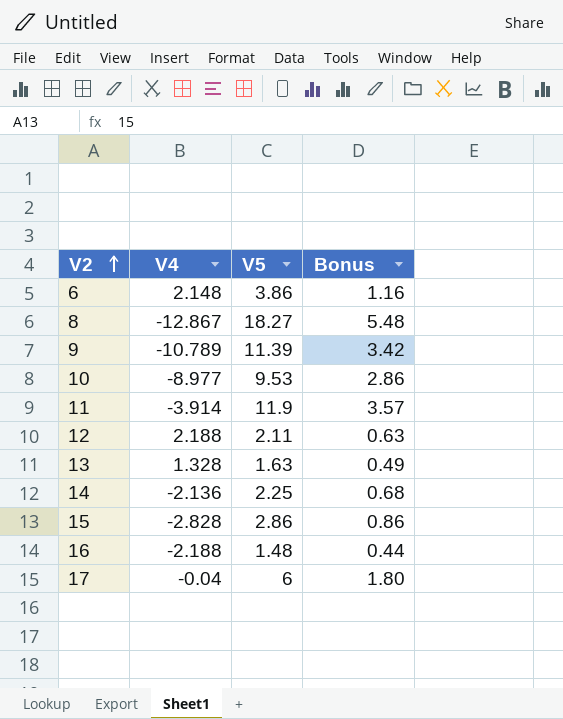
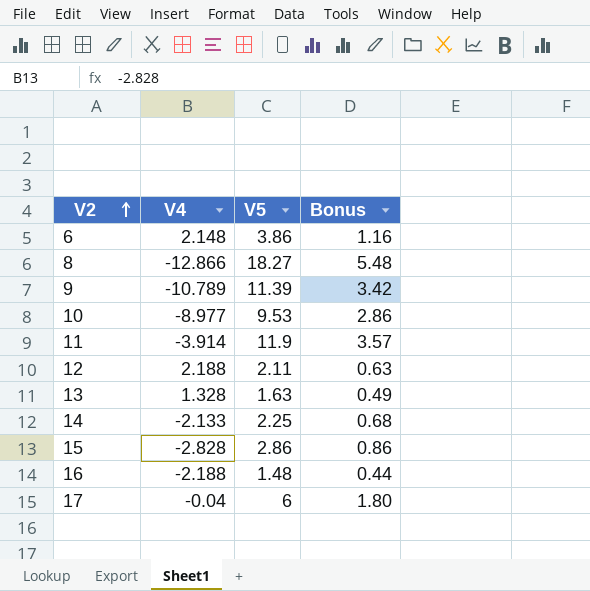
8 | V4: -12.867 -> -12.866
14 | V4: -2.136 -> -2.133

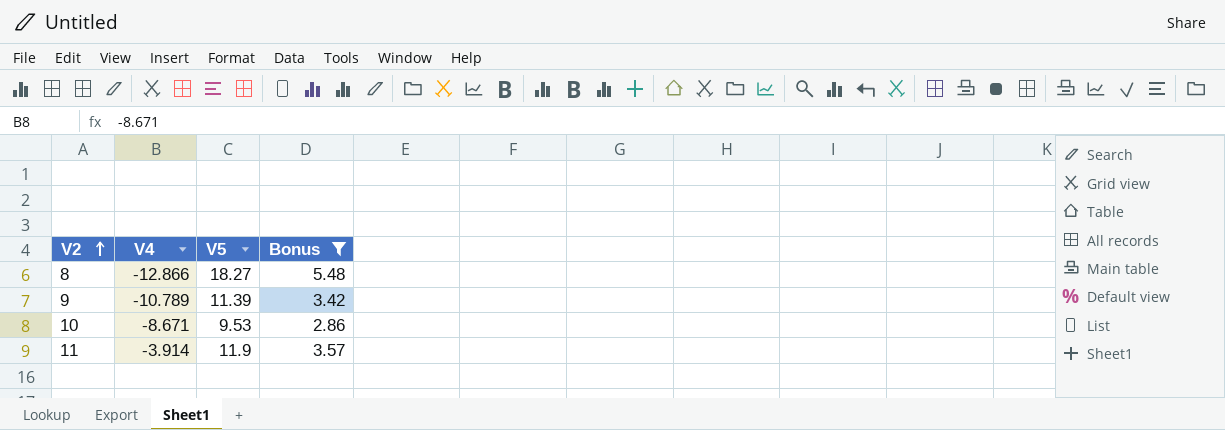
filter: none -> Bonus >= 2.86
10 | V4: -8.977 -> -8.671

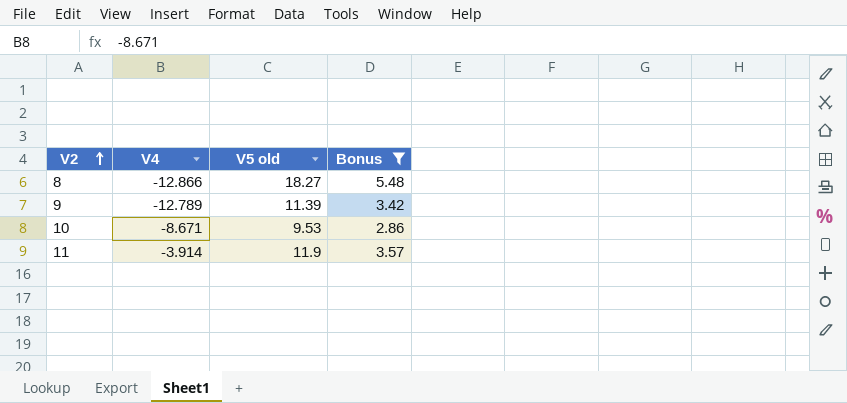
column name: V5 -> V5 old
9 | V4: -10.789 -> -12.789

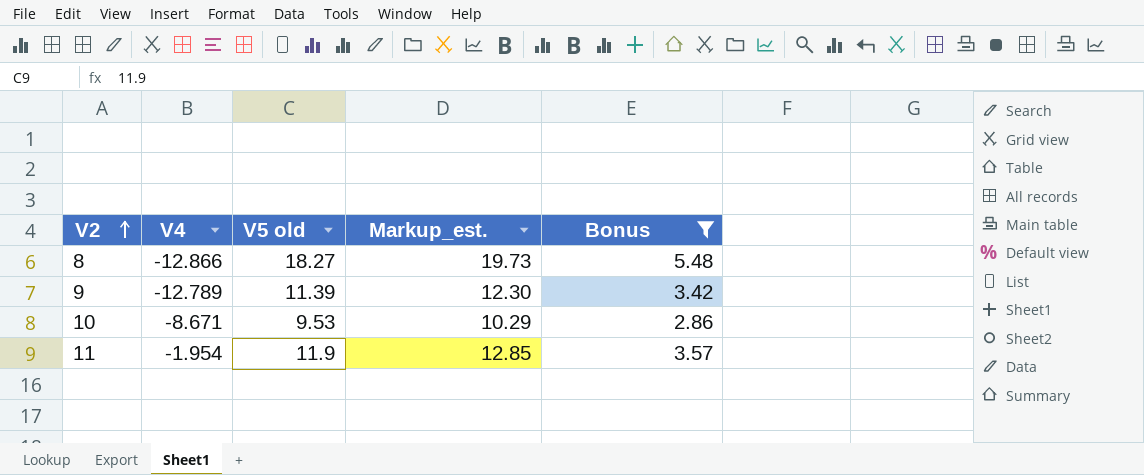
column Markup_est. | formula: none -> [V5 old] * 1.08
11 | V4: -3.914 -> -1.954

